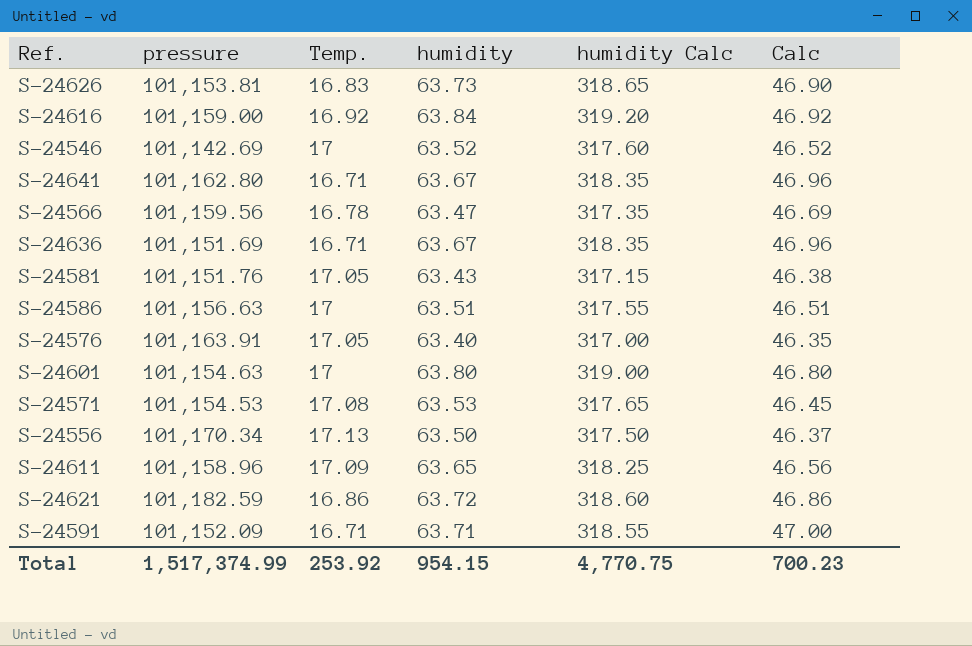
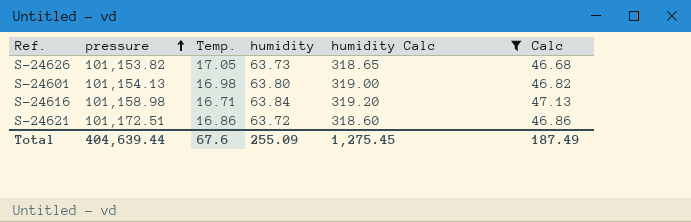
filter: none -> humidity Calc >= 318.60
row order: none -> pressure ascending
S-24626 | pressure: 101,153.81 -> 101,153.82
S-24626 | Temp.: 16.83 -> 17.05
S-24626 | Calc: 46.90 -> 46.68
S-24601 | pressure: 101,154.63 -> 101,154.13
S-24601 | Temp.: 17 -> 16.98
S-24601 | Calc: 46.80 -> 46.82
S-24616 | pressure: 101,159.00 -> 101,158.98
S-24616 | Temp.: 16.92 -> 16.71
S-24616 | Calc: 46.92 -> 47.13
S-24621 | pressure: 101,182.59 -> 101,172.51
Total | pressure: 1,517,374.99 -> 404,639.44
Total | Temp.: 253.92 -> 67.6
Total | humidity: 954.15 -> 255.09
Total | humidity Calc: 4,770.75 -> 1,275.45
Total | Calc: 700.23 -> 187.49

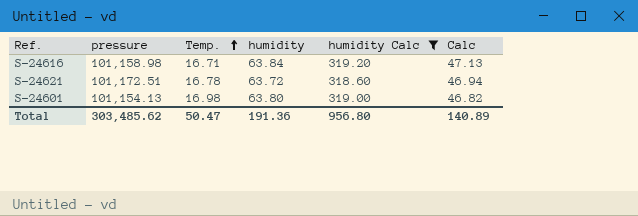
row order: pressure ascending -> Temp. ascending
row S-24626: 101,153.82 | 17.05 | 63.73 | 318.65 | 46.68 -> none
S-24621 | Temp.: 16.86 -> 16.78
S-24621 | Calc: 46.86 -> 46.94
Total | pressure: 404,639.44 -> 303,485.62
Total | Temp.: 67.6 -> 50.47
Total | humidity: 255.09 -> 191.36
Total | humidity Calc: 1,275.45 -> 956.80
Total | Calc: 187.49 -> 140.89

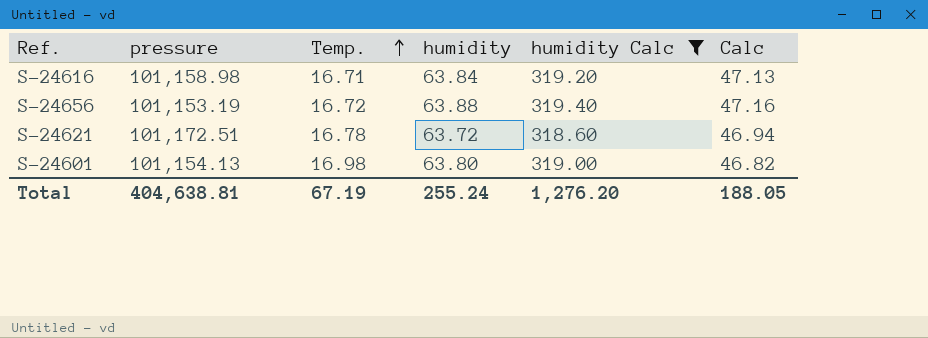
row S-24656: none -> 101,153.19 | 16.72 | 63.88 | 319.40 | 47.16
Total | pressure: 303,485.62 -> 404,638.81
Total | Temp.: 50.47 -> 67.19
Total | humidity: 191.36 -> 255.24
Total | humidity Calc: 956.80 -> 1,276.20
Total | Calc: 140.89 -> 188.05

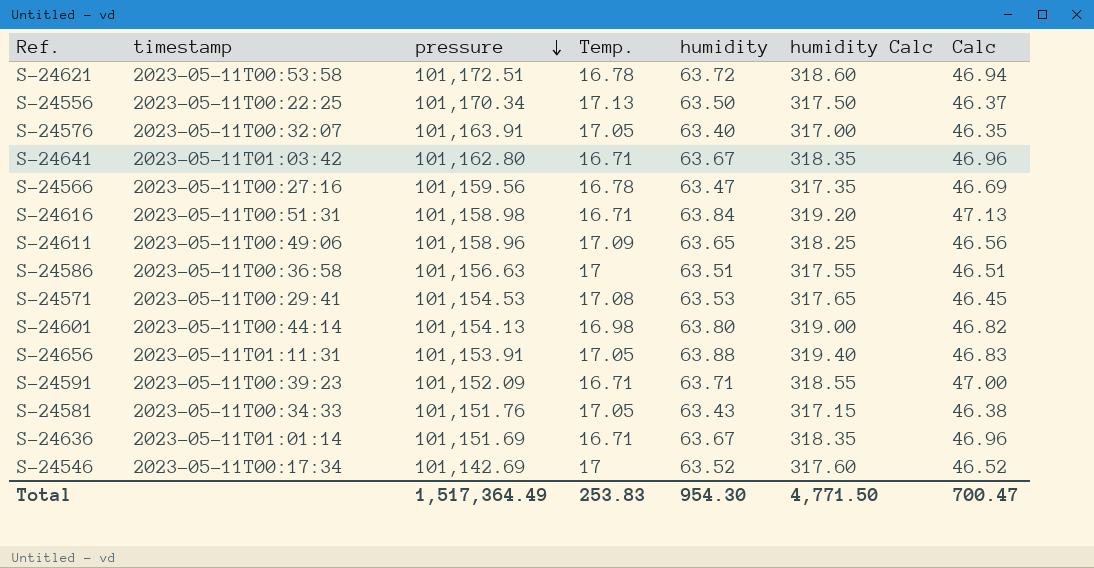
filter: humidity Calc >= 318.60 -> none
row order: Temp. ascending -> pressure descending
column timestamp | position: none -> 2
S-24656 | pressure: 101,153.19 -> 101,153.91
S-24656 | Temp.: 16.72 -> 17.05
S-24656 | Calc: 47.16 -> 46.83
Total | pressure: 404,638.81 -> 1,517,364.49
Total | Temp.: 67.19 -> 253.83
Total | humidity: 255.24 -> 954.30
Total | humidity Calc: 1,276.20 -> 4,771.50
Total | Calc: 188.05 -> 700.47

